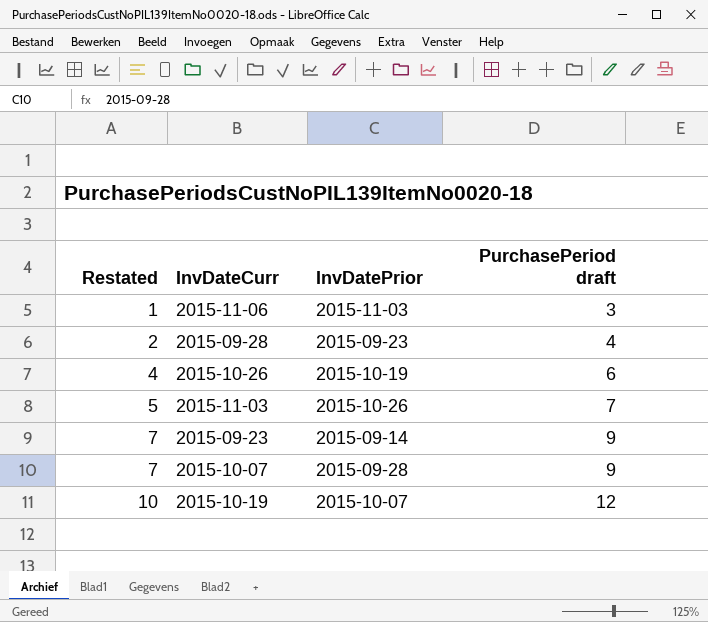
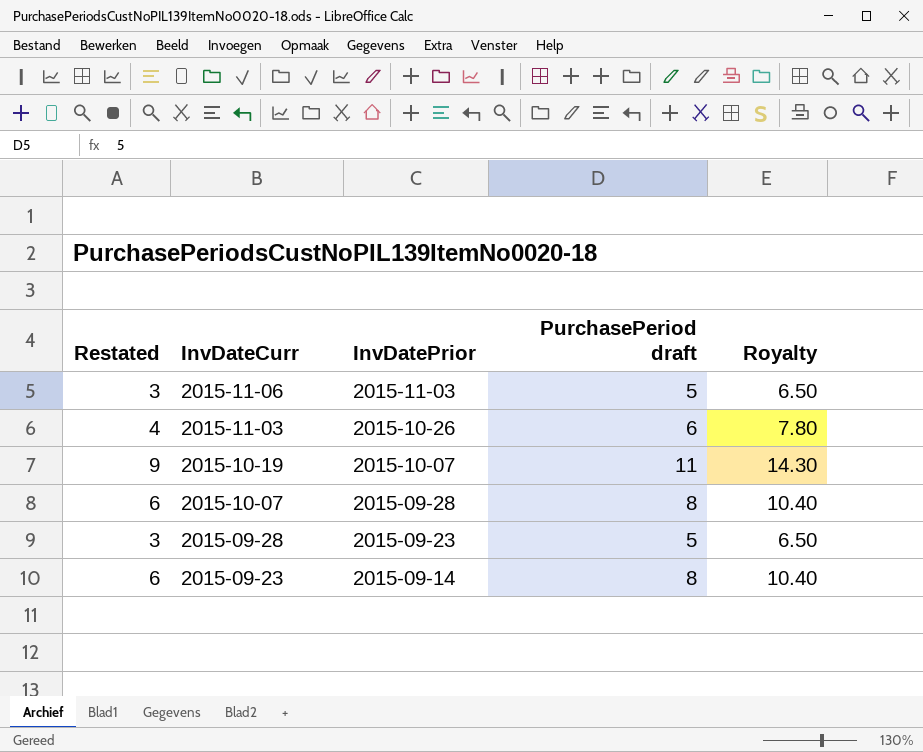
row order: Restated ascending -> InvDateCurr descending
column Royalty | formula: none -> [PurchasePeriod draft] * 1.3
row 2015-10-26: 4 | 2015-10-19 | 6 -> none
2015-11-06 | Restated: 1 -> 3
2015-11-06 | PurchasePeriod draft: 3 -> 5
2015-11-03 | Restated: 5 -> 4
2015-11-03 | PurchasePeriod draft: 7 -> 6
2015-10-19 | Restated: 10 -> 9
2015-10-19 | PurchasePeriod draft: 12 -> 11
2015-10-07 | Restated: 7 -> 6
2015-10-07 | PurchasePeriod draft: 9 -> 8
2015-09-28 | Restated: 2 -> 3
2015-09-28 | PurchasePeriod draft: 4 -> 5
2015-09-23 | Restated: 7 -> 6
2015-09-23 | PurchasePeriod draft: 9 -> 8

